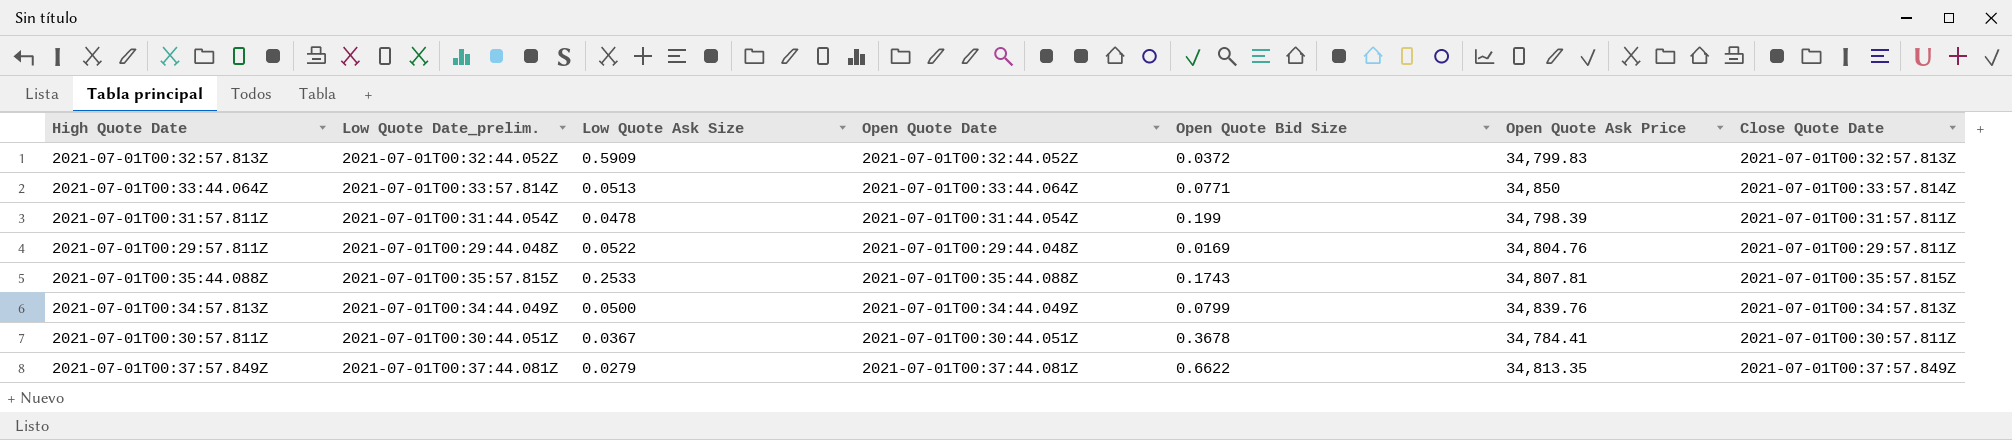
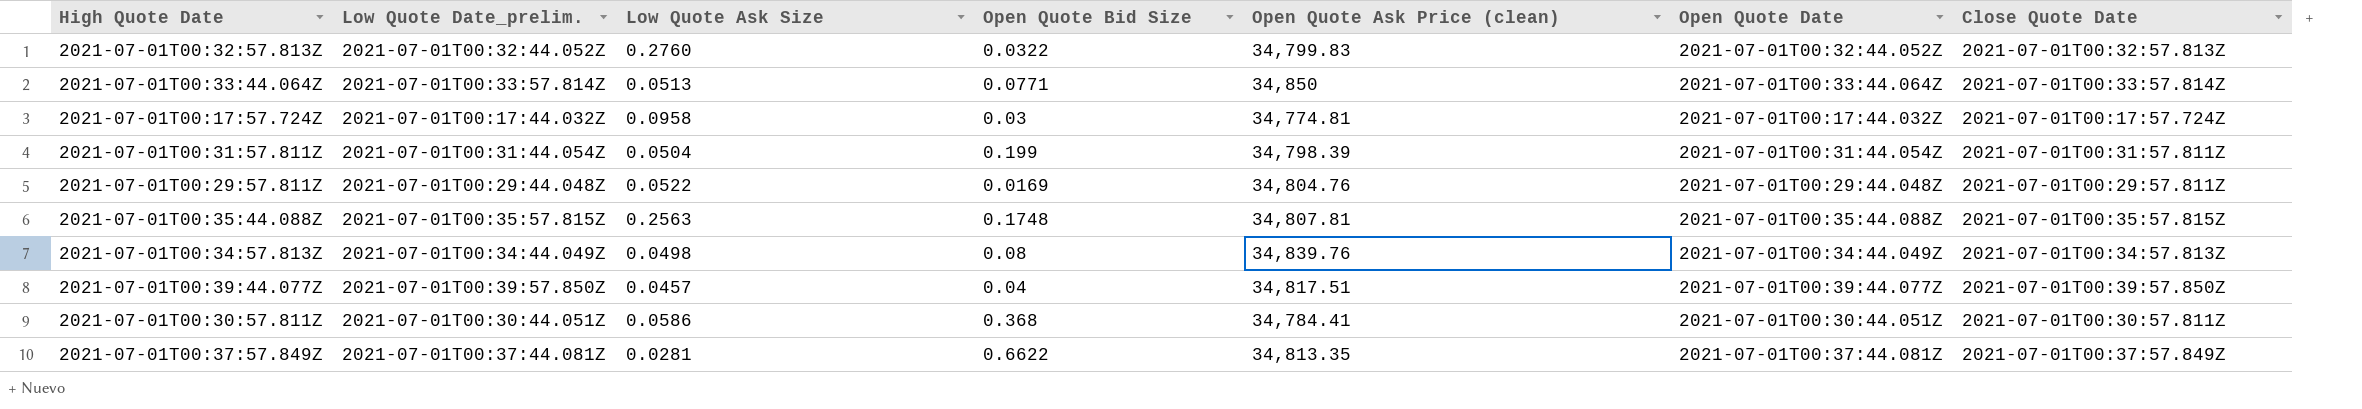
column name: Open Quote Ask Price -> Open Quote Ask Price (clean)
column Open Quote Date | position: 4 -> 6
2021-07-01T00:32:57.813Z | Low Quote Ask Size: 0.5909 -> 0.2760
2021-07-01T00:32:57.813Z | Open Quote Bid Size: 0.0372 -> 0.0322
row 2021-07-01T00:17:57.724Z: none -> 2021-07-01T00:17:44.032Z | 0.0958 | 0.03 | 34,774.81 | 2021-07-01T00:17:44.032Z | 2021-07-01T00:17:57.724Z
2021-07-01T00:31:57.811Z | Low Quote Ask Size: 0.0478 -> 0.0504
2021-07-01T00:35:44.088Z | Low Quote Ask Size: 0.2533 -> 0.2563
2021-07-01T00:35:44.088Z | Open Quote Bid Size: 0.1743 -> 0.1748
2021-07-01T00:34:57.813Z | Low Quote Ask Size: 0.0500 -> 0.0498
2021-07-01T00:34:57.813Z | Open Quote Bid Size: 0.0799 -> 0.08
row 2021-07-01T00:39:44.077Z: none -> 2021-07-01T00:39:57.850Z | 0.0457 | 0.04 | 34,817.51 | 2021-07-01T00:39:44.077Z | 2021-07-01T00:39:57.850Z
2021-07-01T00:30:57.811Z | Low Quote Ask Size: 0.0367 -> 0.0586
2021-07-01T00:30:57.811Z | Open Quote Bid Size: 0.3678 -> 0.368
2021-07-01T00:37:57.849Z | Low Quote Ask Size: 0.0279 -> 0.0281

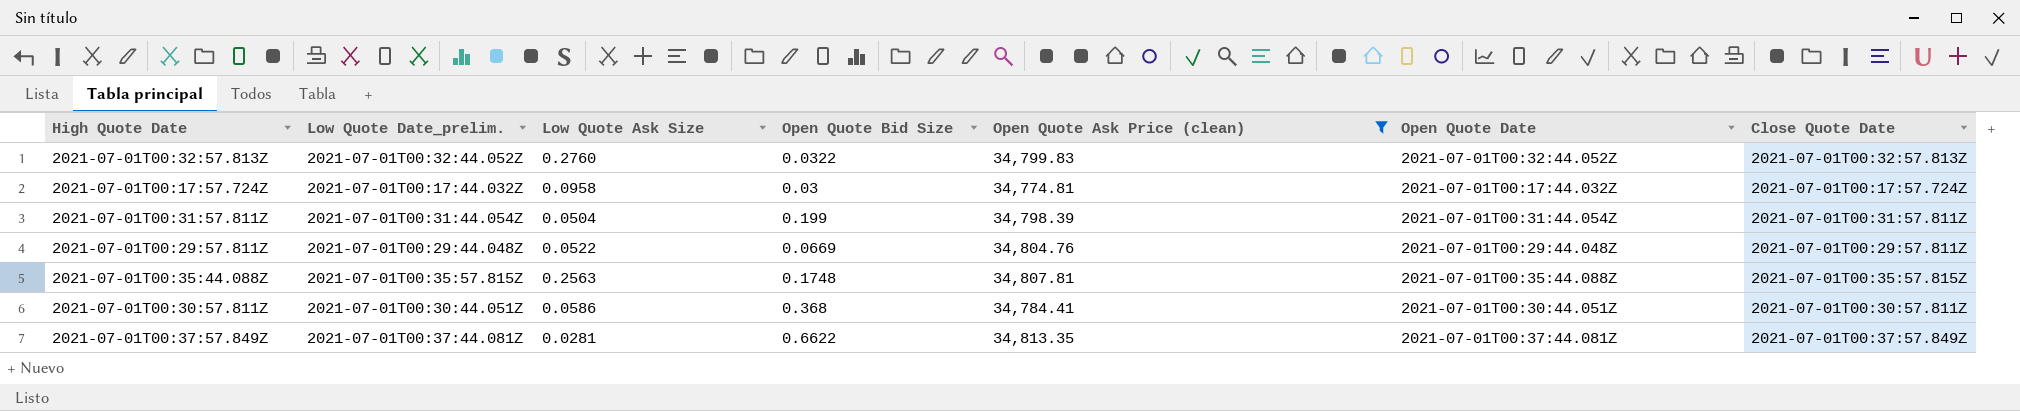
filter: none -> Open Quote Ask Price (clean) <= 34,813.35
2021-07-01T00:29:57.811Z | Open Quote Bid Size: 0.0169 -> 0.0669

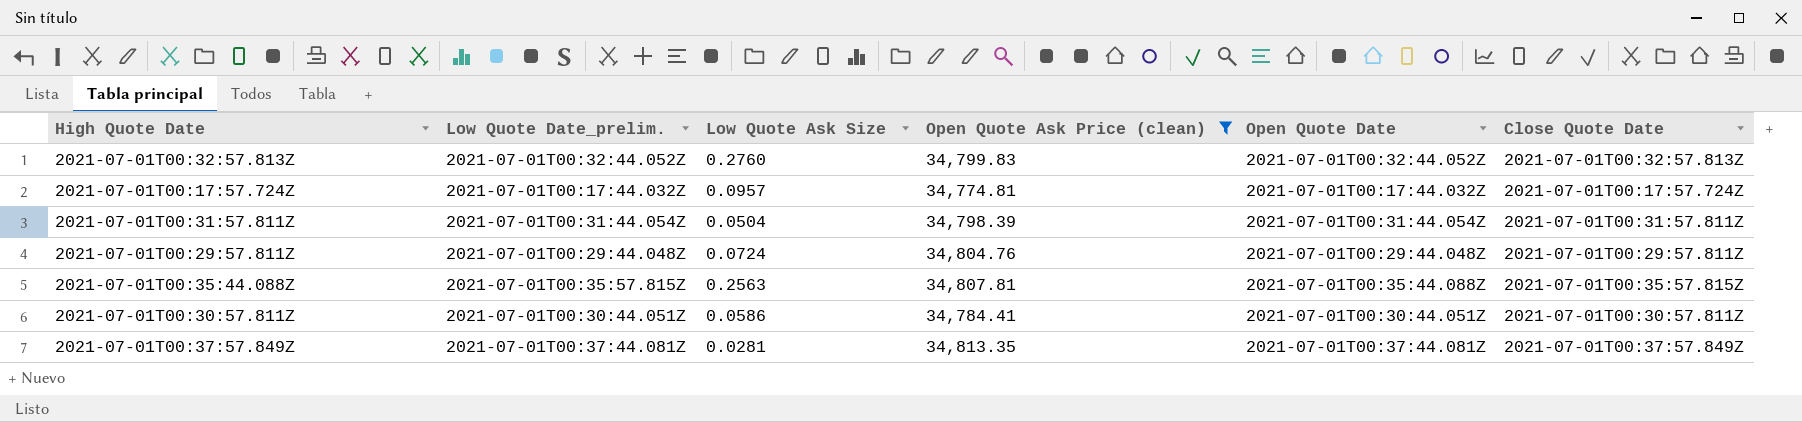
column Open Quote Bid Size | position: 4 -> none
2021-07-01T00:17:57.724Z | Low Quote Ask Size: 0.0958 -> 0.0957
2021-07-01T00:29:57.811Z | Low Quote Ask Size: 0.0522 -> 0.0724

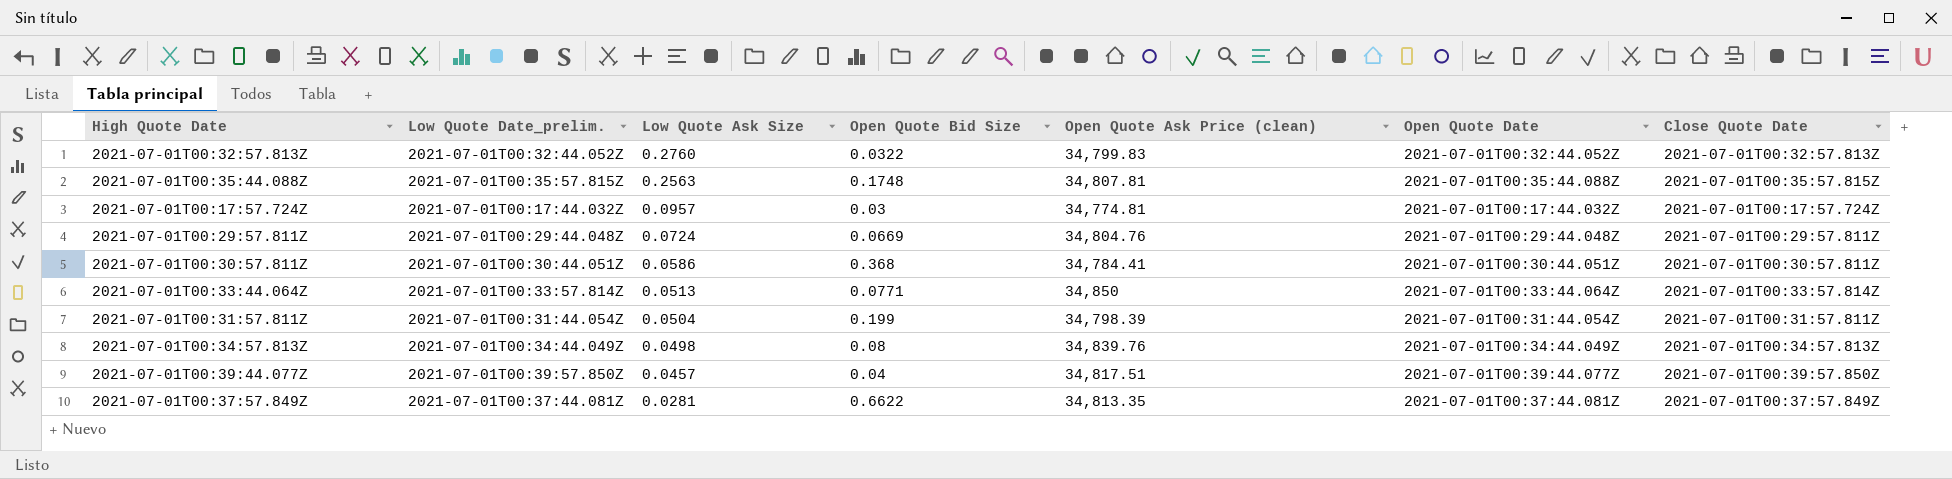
filter: Open Quote Ask Price (clean) <= 34,813.35 -> none
row order: none -> Low Quote Ask Size descending
column Open Quote Bid Size | position: none -> 4

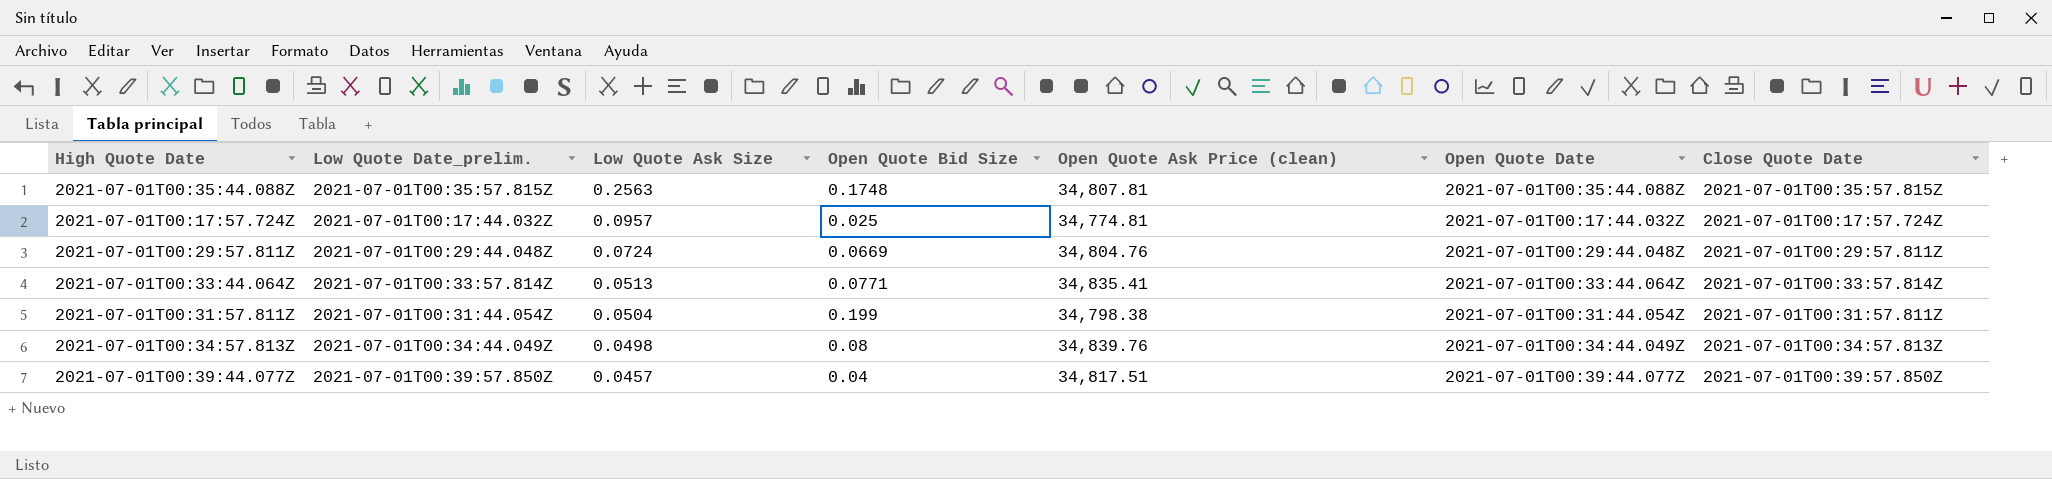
row 2021-07-01T00:32:57.813Z: 2021-07-01T00:32:44.052Z | 0.2760 | 0.0322 | 34,799.83 | 2021-07-01T00:32:44.052Z | 2021-07-01T00:32:57.813Z -> none
row 2021-07-01T00:30:57.811Z: 2021-07-01T00:30:44.051Z | 0.0586 | 0.368 | 34,784.41 | 2021-07-01T00:30:44.051Z | 2021-07-01T00:30:57.811Z -> none
row 2021-07-01T00:37:57.849Z: 2021-07-01T00:37:44.081Z | 0.0281 | 0.6622 | 34,813.35 | 2021-07-01T00:37:44.081Z | 2021-07-01T00:37:57.849Z -> none
2021-07-01T00:17:57.724Z | Open Quote Bid Size: 0.03 -> 0.025
2021-07-01T00:33:44.064Z | Open Quote Ask Price (clean): 34,850 -> 34,835.41
2021-07-01T00:31:57.811Z | Open Quote Ask Price (clean): 34,798.39 -> 34,798.38

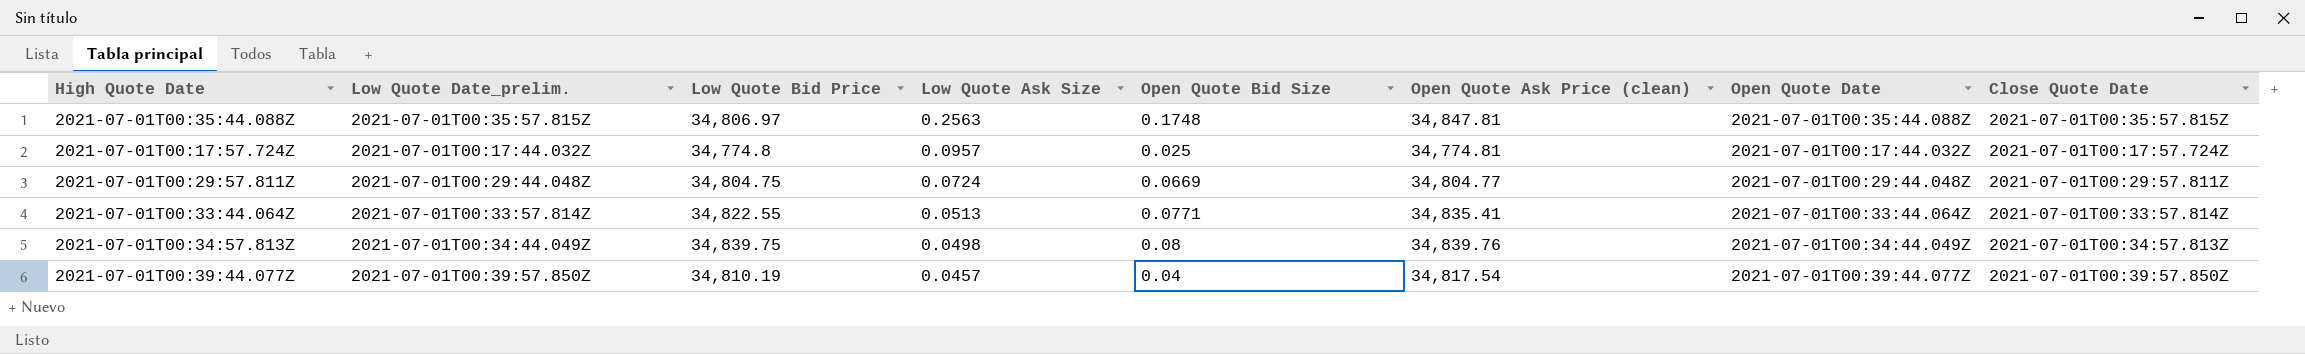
column Low Quote Bid Price | position: none -> 3
row 2021-07-01T00:31:57.811Z: 2021-07-01T00:31:44.054Z | 0.0504 | 0.199 | 34,798.38 | 2021-07-01T00:31:44.054Z | 2021-07-01T00:31:57.811Z -> none
2021-07-01T00:35:44.088Z | Open Quote Ask Price (clean): 34,807.81 -> 34,847.81
2021-07-01T00:29:57.811Z | Open Quote Ask Price (clean): 34,804.76 -> 34,804.77
2021-07-01T00:39:44.077Z | Open Quote Ask Price (clean): 34,817.51 -> 34,817.54

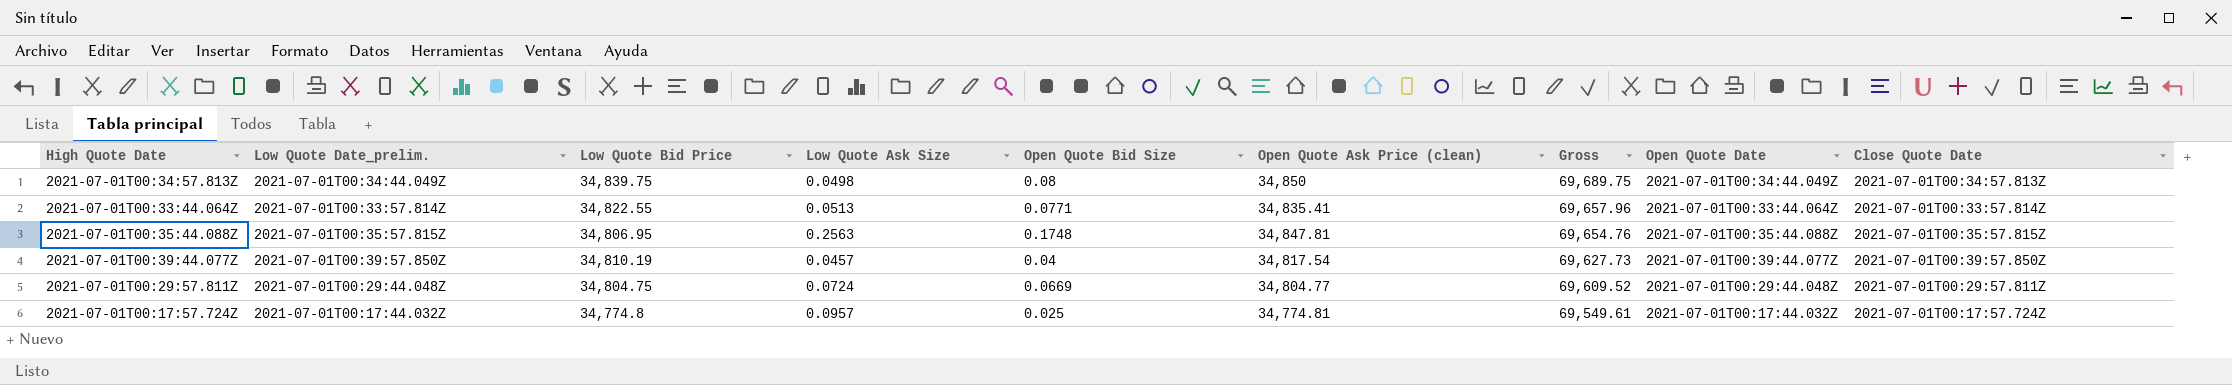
row order: Low Quote Ask Size descending -> Gross descending
column Gross | formula: none -> [Low Quote Bid Price] + [Open Quote Ask Price (clean)]
2021-07-01T00:34:57.813Z | Open Quote Ask Price (clean): 34,839.76 -> 34,850
2021-07-01T00:35:44.088Z | Low Quote Bid Price: 34,806.97 -> 34,806.95

